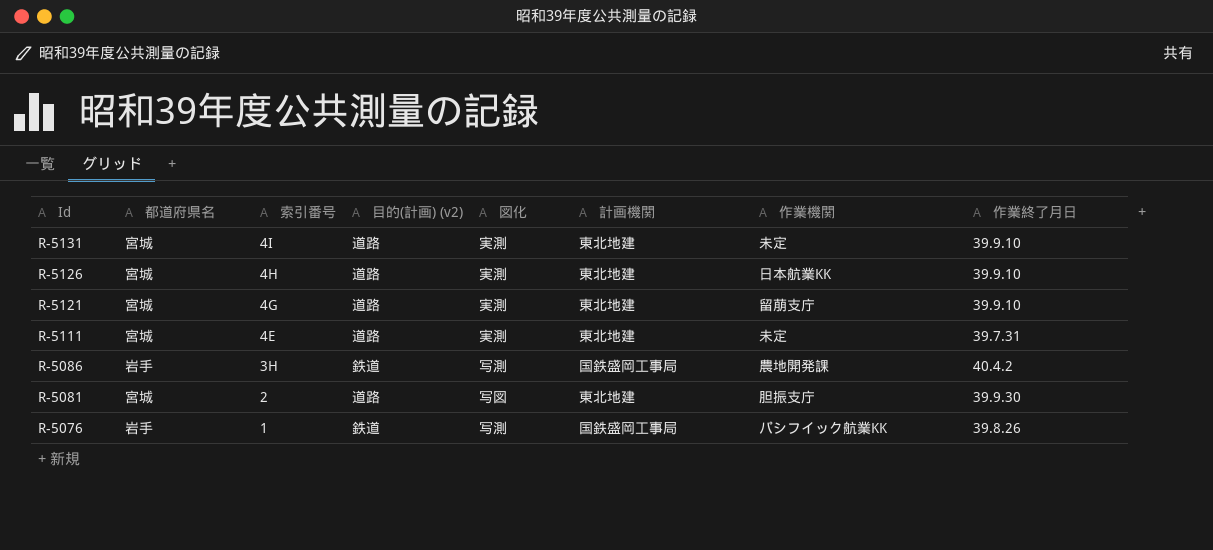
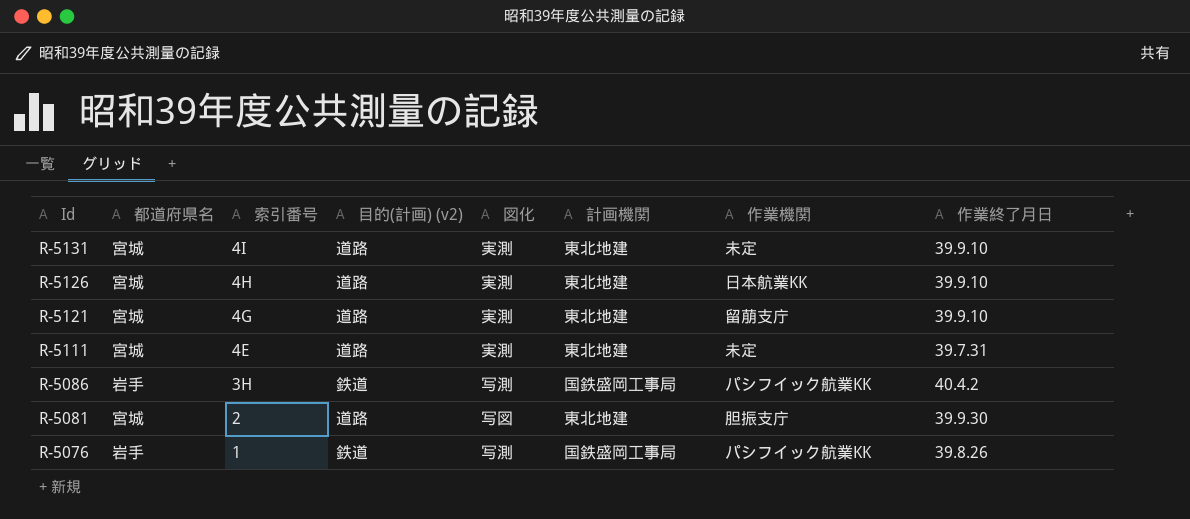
R-5086 | 作業機関: 農地開発課 -> パシフイック航業KK

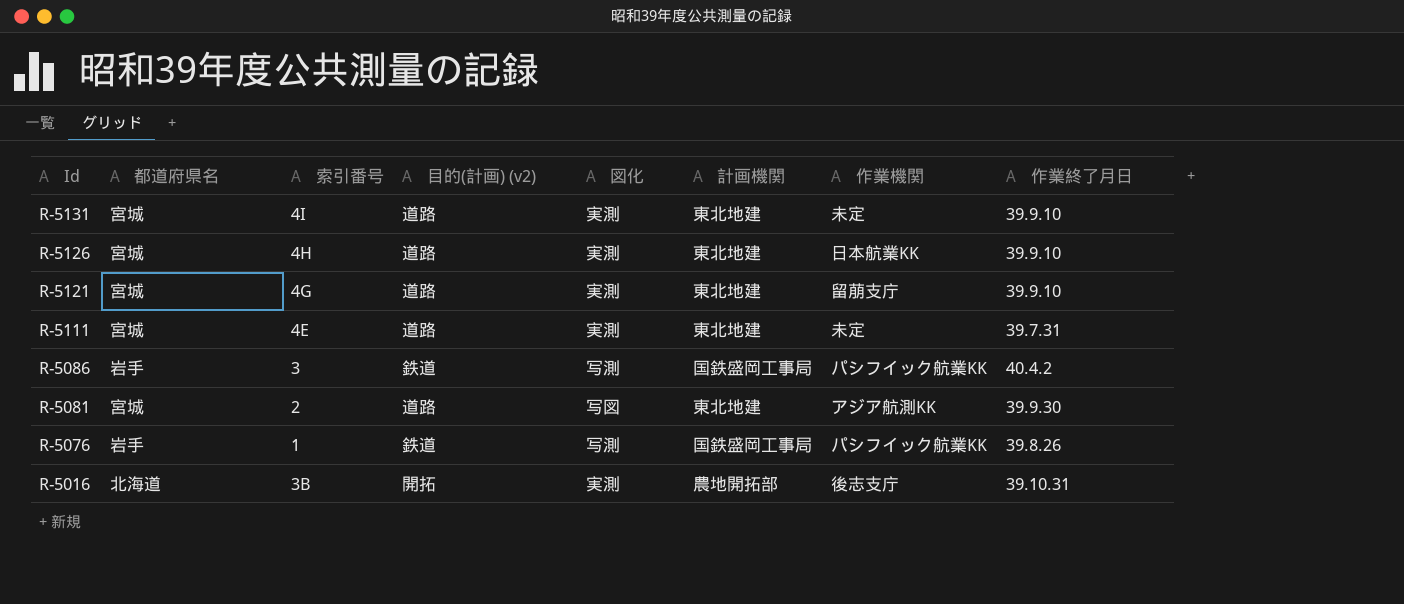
R-5086 | 索引番号: 3H -> 3
R-5081 | 作業機関: 胆振支庁 -> アジア航測KK
row R-5016: none -> 北海道 | 3B | 開拓 | 実測 | 農地開拓部 | 後志支庁 | 39.10.31

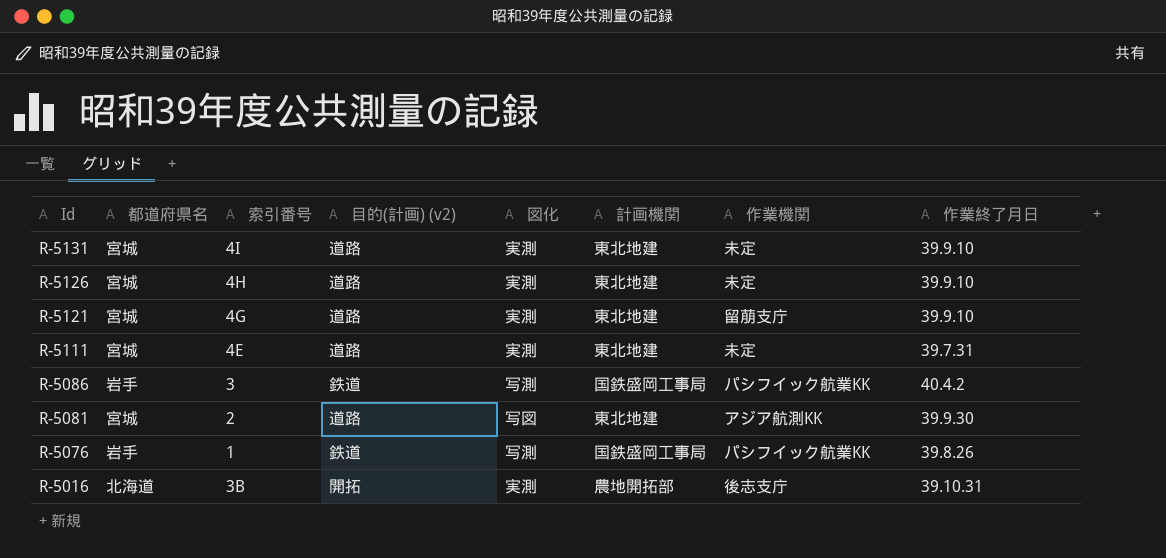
R-5126 | 作業機関: 日本航業KK -> 未定

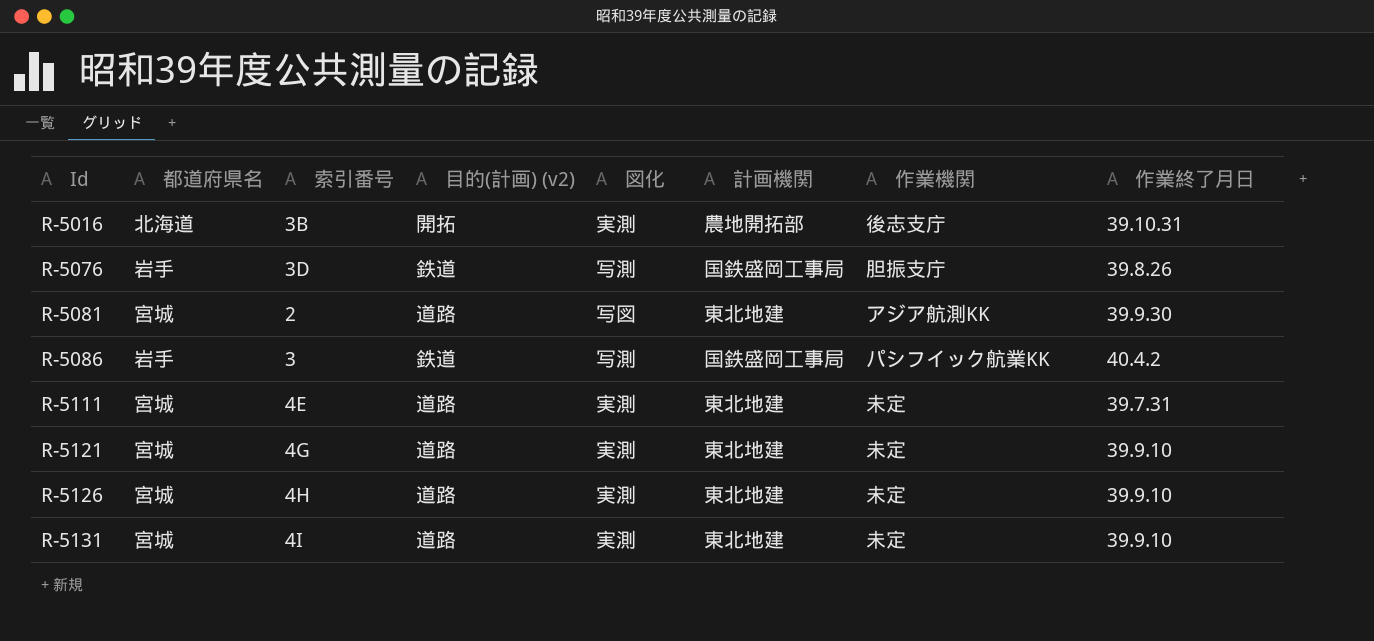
row order: Id descending -> Id ascending
R-5076 | 索引番号: 1 -> 3D
R-5076 | 作業機関: パシフイック航業KK -> 胆振支庁
R-5121 | 作業機関: 留萠支庁 -> 未定

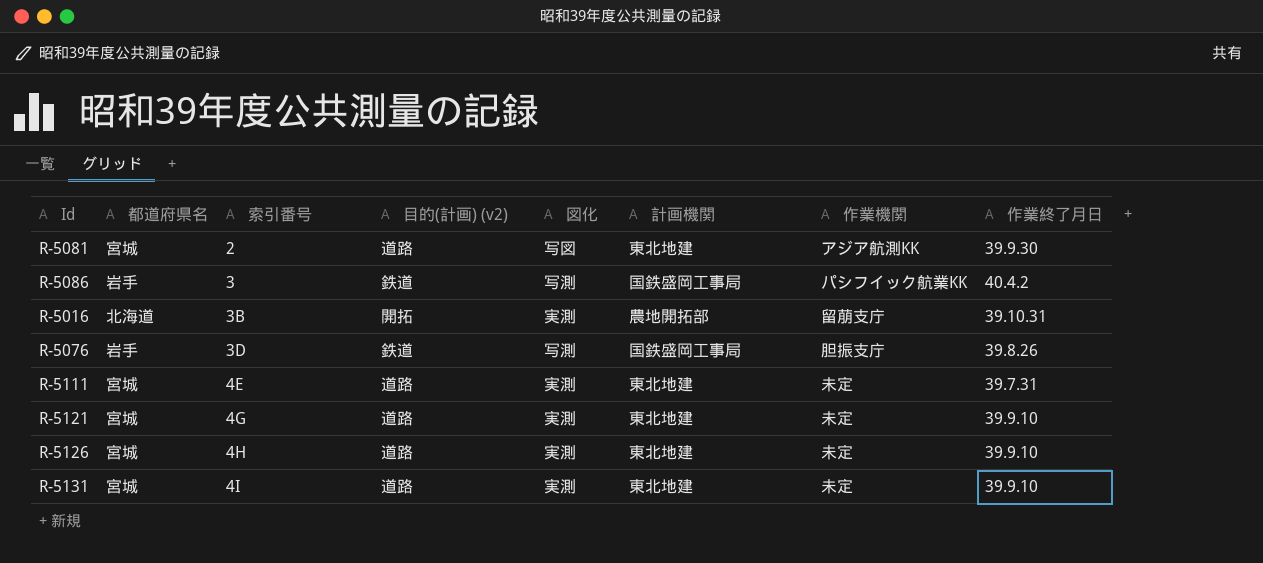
row order: Id ascending -> 索引番号 ascending
R-5016 | 作業機関: 後志支庁 -> 留萠支庁

